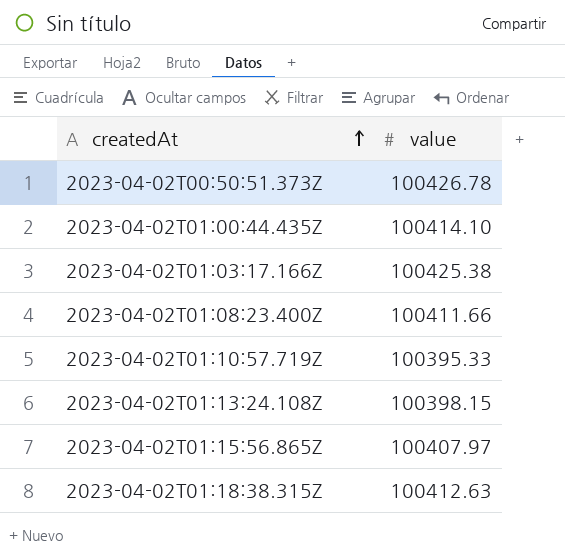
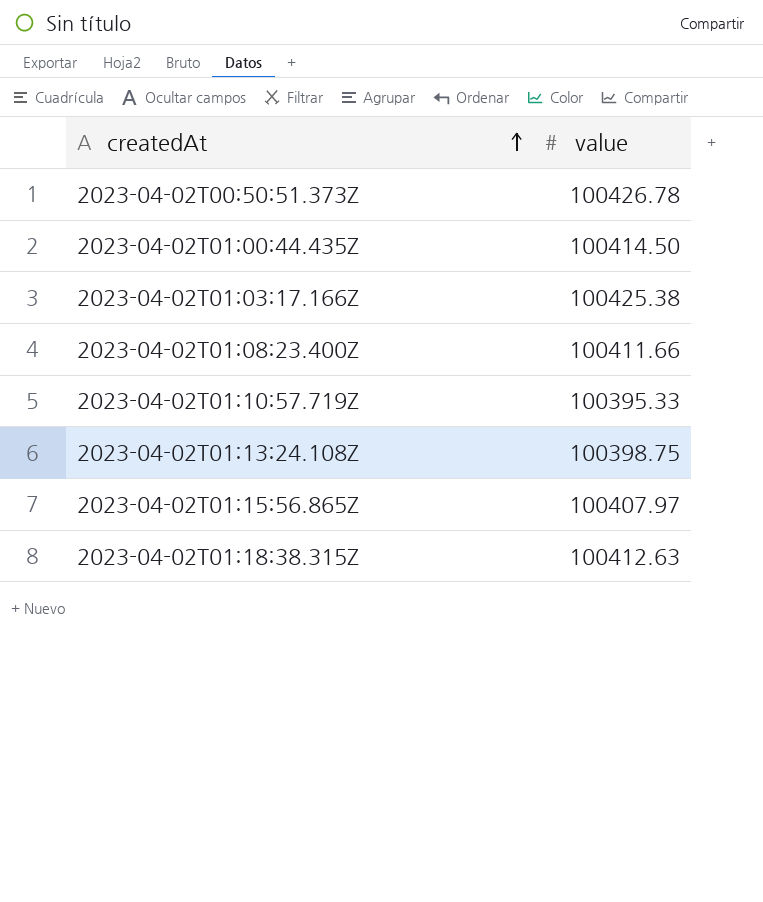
2023-04-02T01:00:44.435Z | value: 100414.10 -> 100414.50
2023-04-02T01:13:24.108Z | value: 100398.15 -> 100398.75

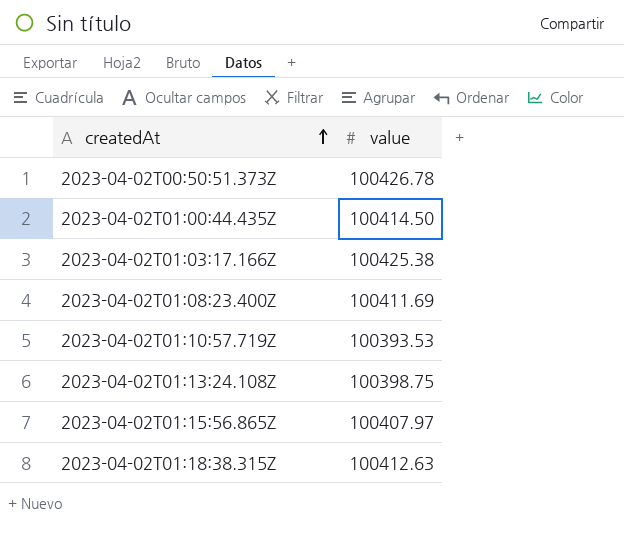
2023-04-02T01:08:23.400Z | value: 100411.66 -> 100411.69
2023-04-02T01:10:57.719Z | value: 100395.33 -> 100393.53

